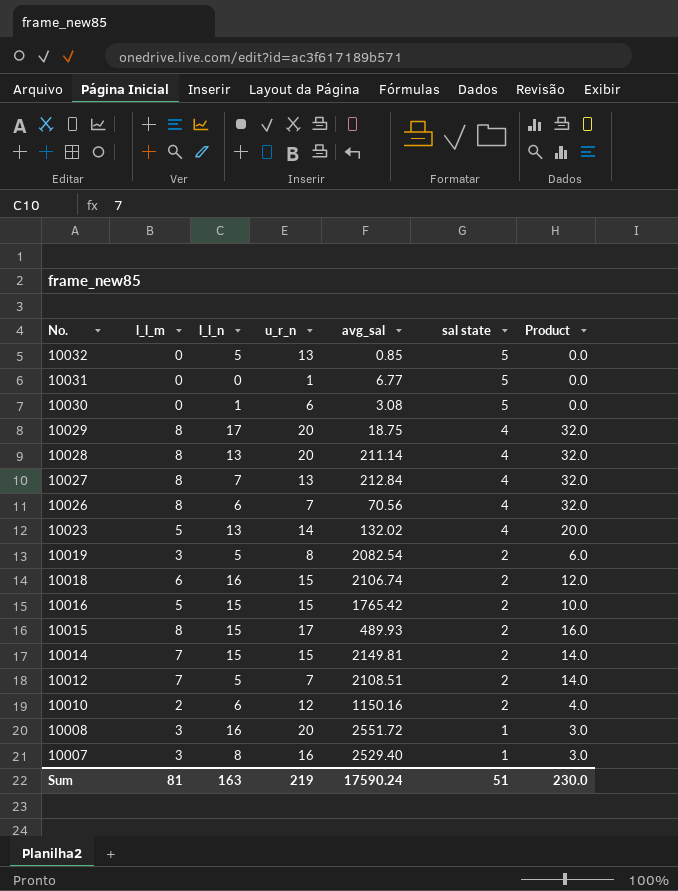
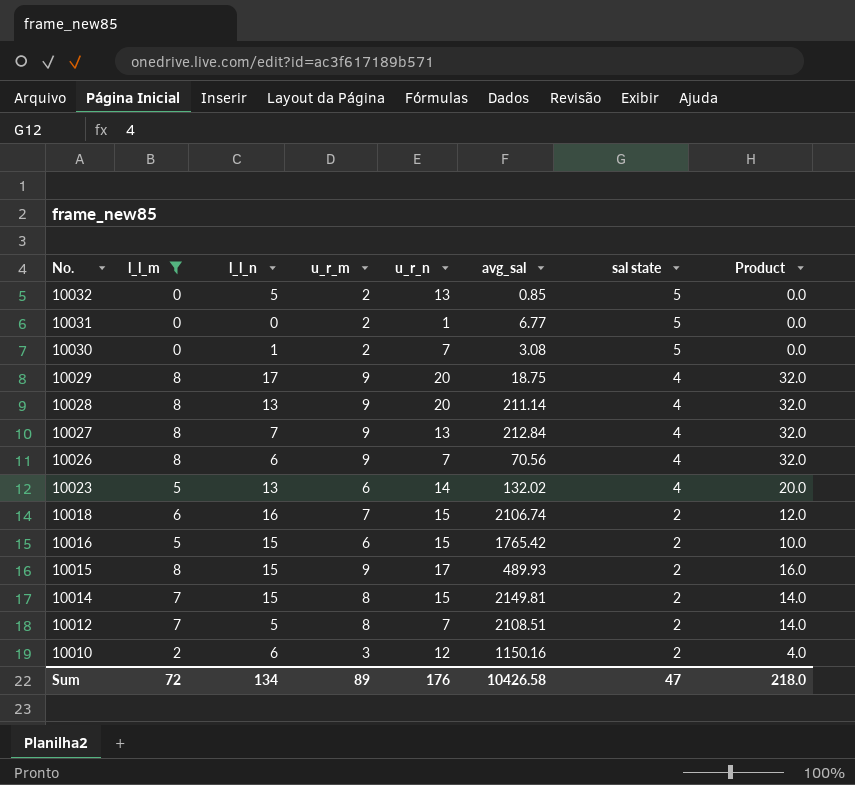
filter: none -> l_l_m != 3
column u_r_m | position: none -> 4
10030 | u_r_n: 6 -> 7
Sum | l_l_m: 81 -> 72
Sum | l_l_n: 163 -> 134
Sum | u_r_n: 219 -> 176
Sum | avg_sal: 17590.24 -> 10426.58
Sum | sal state: 51 -> 47
Sum | Product: 230.0 -> 218.0

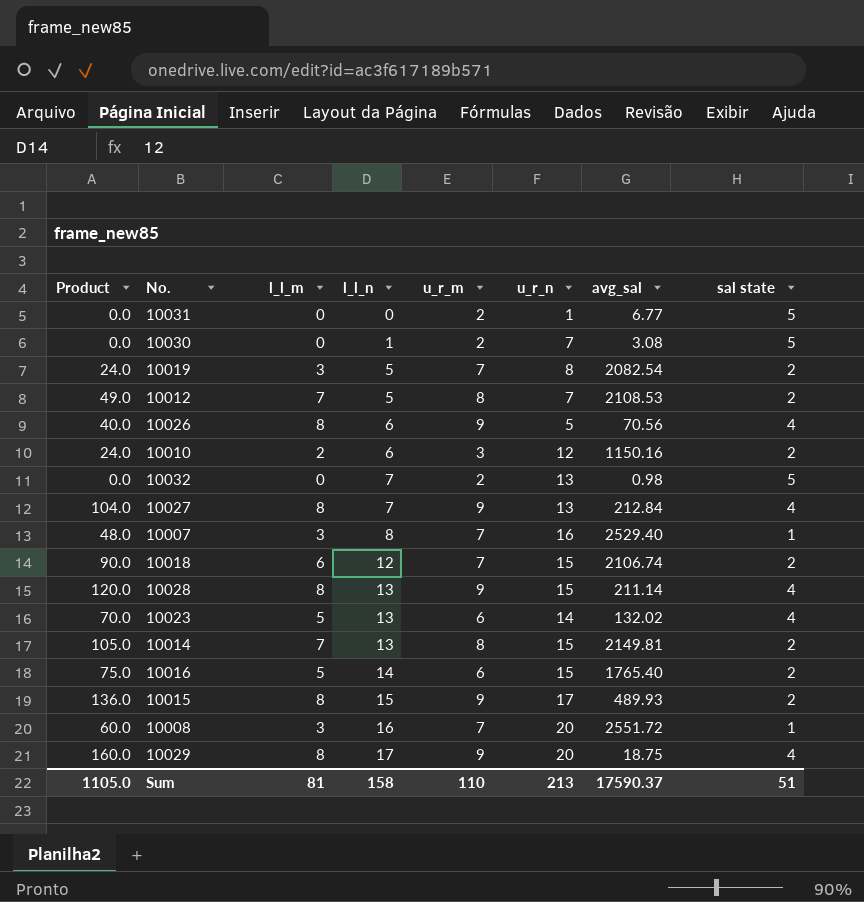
filter: l_l_m != 3 -> none
row order: No. descending -> l_l_n ascending
column Product | formula: [l_l_m] * [sal state] -> [l_l_m] * [u_r_n]
column Product | position: 8 -> 1
10012 | avg_sal: 2108.51 -> 2108.53
10026 | u_r_n: 7 -> 5
10032 | l_l_n: 5 -> 7
10032 | avg_sal: 0.85 -> 0.98
10018 | l_l_n: 16 -> 12
10028 | u_r_n: 20 -> 15
10014 | l_l_n: 15 -> 13
10016 | l_l_n: 15 -> 14
10016 | avg_sal: 1765.42 -> 1765.40
Sum | Product: 218.0 -> 1105.0
Sum | l_l_m: 72 -> 81
Sum | l_l_n: 134 -> 158
Sum | u_r_m: 89 -> 110
Sum | u_r_n: 176 -> 213
Sum | avg_sal: 10426.58 -> 17590.37
Sum | sal state: 47 -> 51

